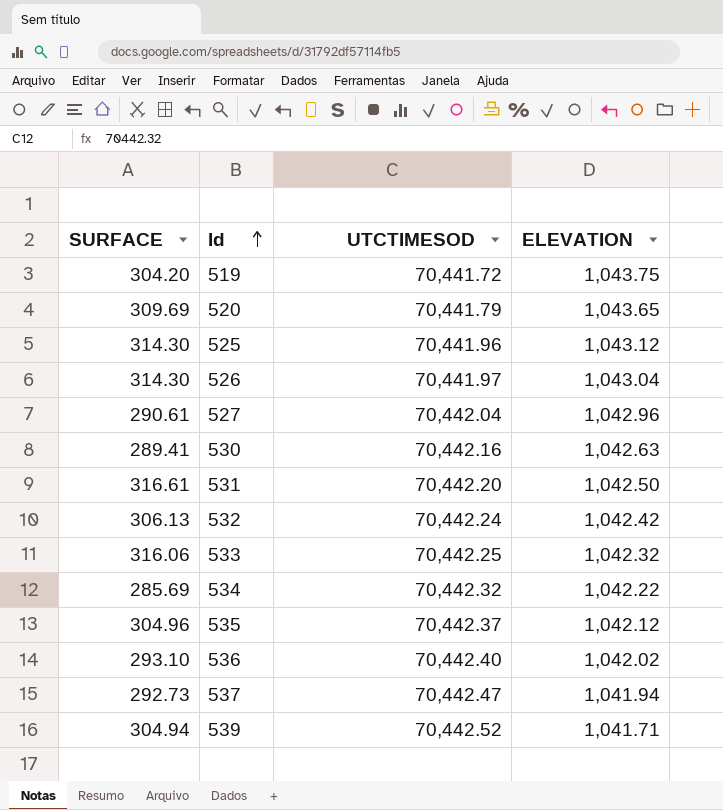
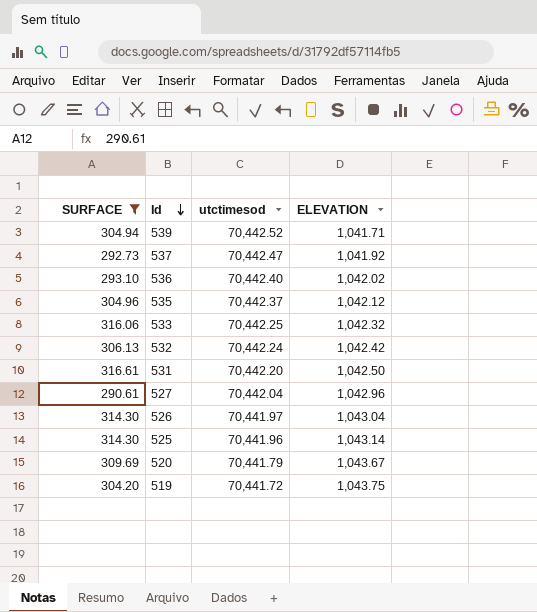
filter: none -> SURFACE >= 290.61
row order: Id ascending -> Id descending
column name: UTCTIMESOD -> utctimesod
537 | ELEVATION: 1,041.94 -> 1,041.92
525 | ELEVATION: 1,043.12 -> 1,043.14
520 | ELEVATION: 1,043.65 -> 1,043.67

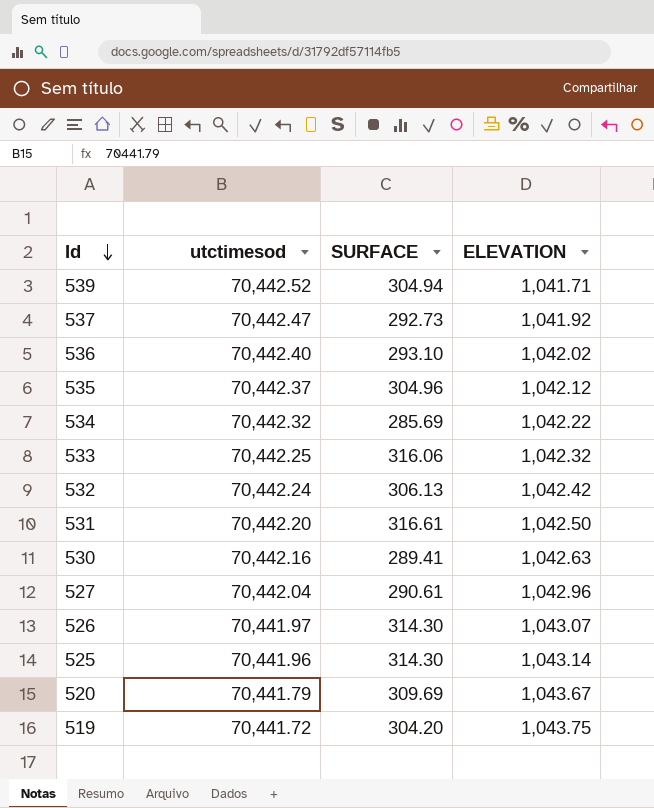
filter: SURFACE >= 290.61 -> none
column SURFACE | position: 1 -> 3
526 | ELEVATION: 1,043.04 -> 1,043.07

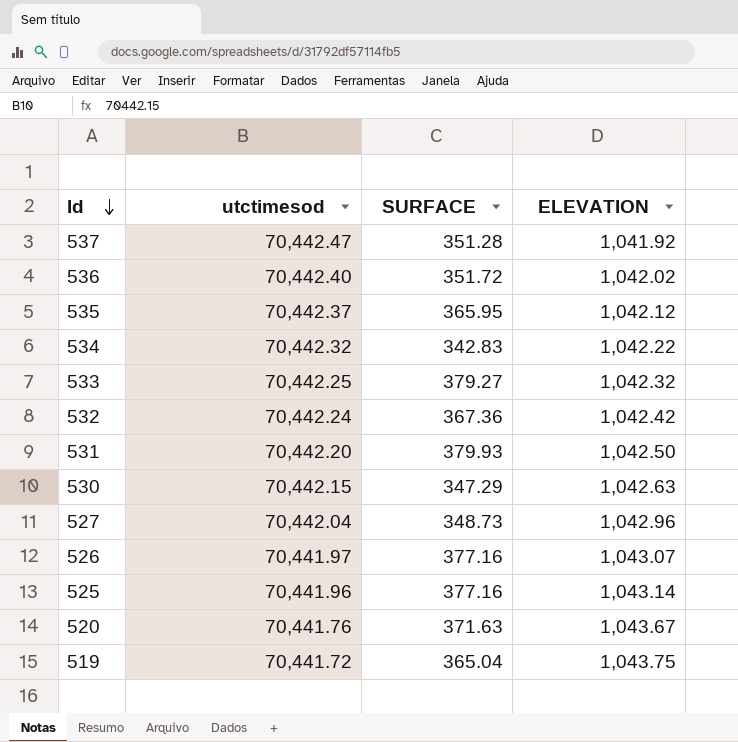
row 539: 70,442.52 | 304.94 | 1,041.71 -> none
537 | SURFACE: 292.73 -> 351.28
536 | SURFACE: 293.10 -> 351.72
535 | SURFACE: 304.96 -> 365.95
534 | SURFACE: 285.69 -> 342.83
533 | SURFACE: 316.06 -> 379.27
532 | SURFACE: 306.13 -> 367.36
531 | SURFACE: 316.61 -> 379.93
530 | utctimesod: 70,442.16 -> 70,442.15
530 | SURFACE: 289.41 -> 347.29
527 | SURFACE: 290.61 -> 348.73
526 | SURFACE: 314.30 -> 377.16
525 | SURFACE: 314.30 -> 377.16
520 | utctimesod: 70,441.79 -> 70,441.76
520 | SURFACE: 309.69 -> 371.63
519 | SURFACE: 304.20 -> 365.04

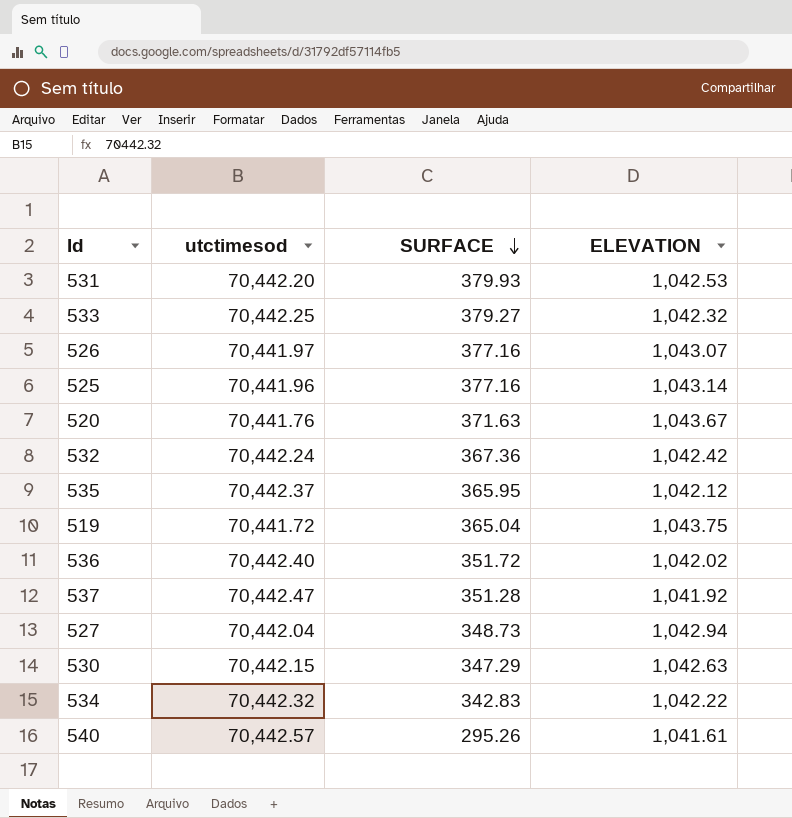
row order: Id descending -> SURFACE descending
531 | ELEVATION: 1,042.50 -> 1,042.53
527 | ELEVATION: 1,042.96 -> 1,042.94
row 540: none -> 70,442.57 | 295.26 | 1,041.61

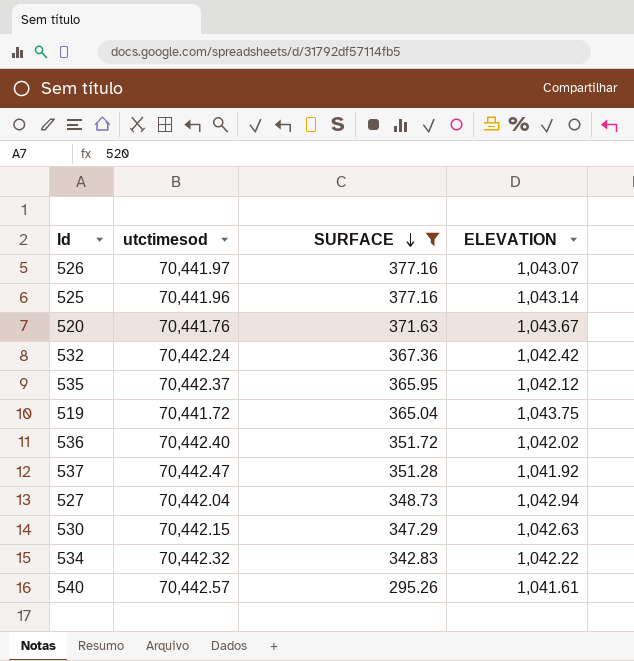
filter: none -> SURFACE <= 377.16

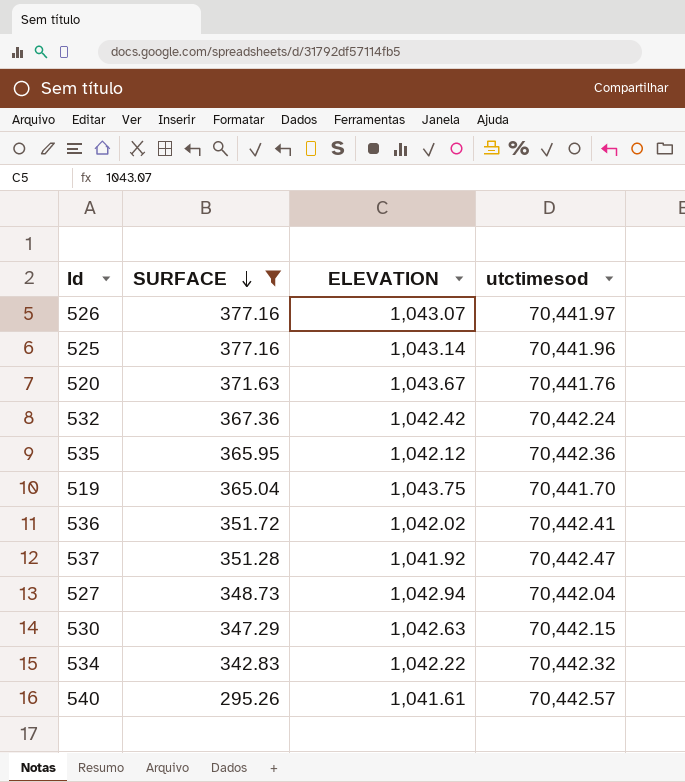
column utctimesod | position: 2 -> 4
535 | utctimesod: 70,442.37 -> 70,442.36
519 | utctimesod: 70,441.72 -> 70,441.70
536 | utctimesod: 70,442.40 -> 70,442.41

